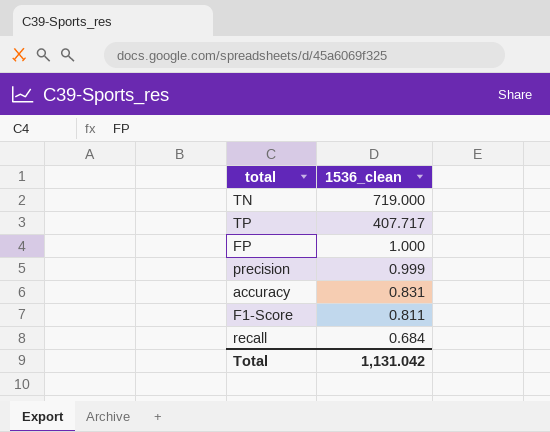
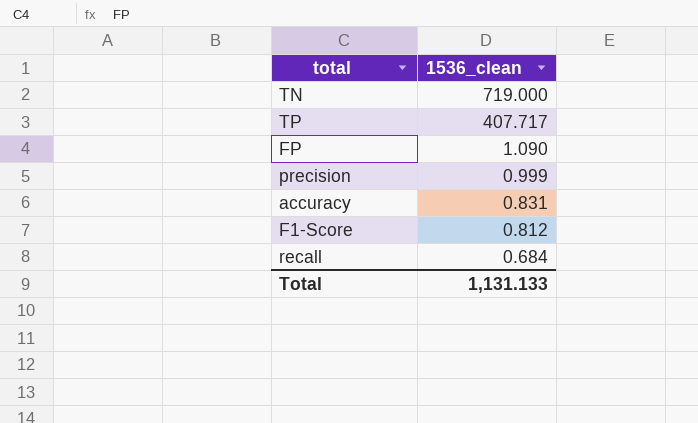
FP | 1536_clean: 1.000 -> 1.090
F1-Score | 1536_clean: 0.811 -> 0.812
Total | 1536_clean: 1,131.042 -> 1,131.133

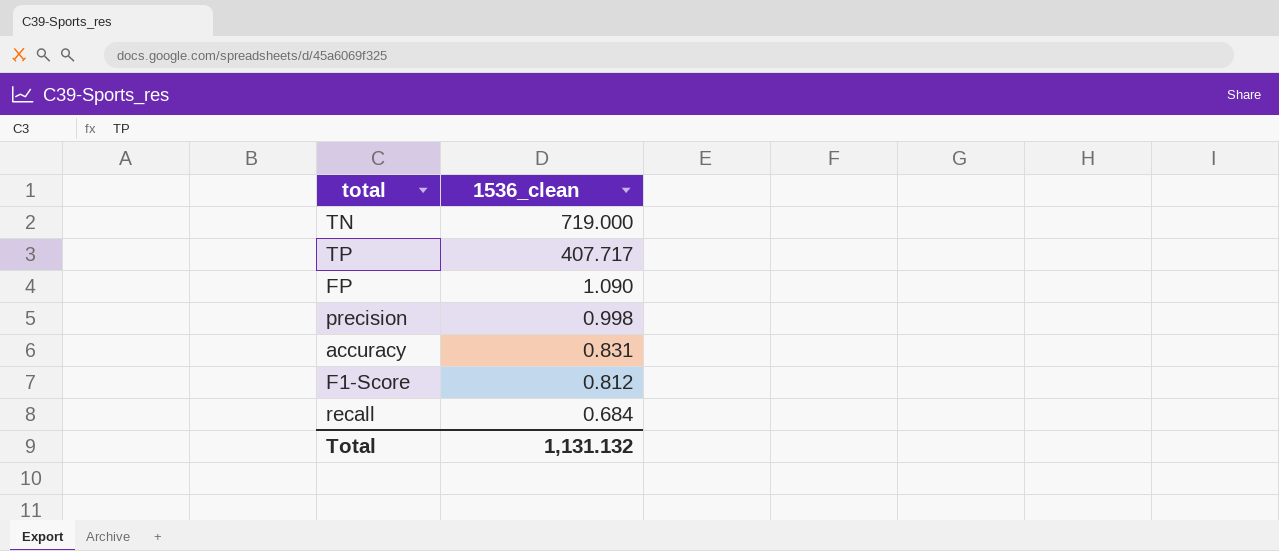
precision | 1536_clean: 0.999 -> 0.998
Total | 1536_clean: 1,131.133 -> 1,131.132

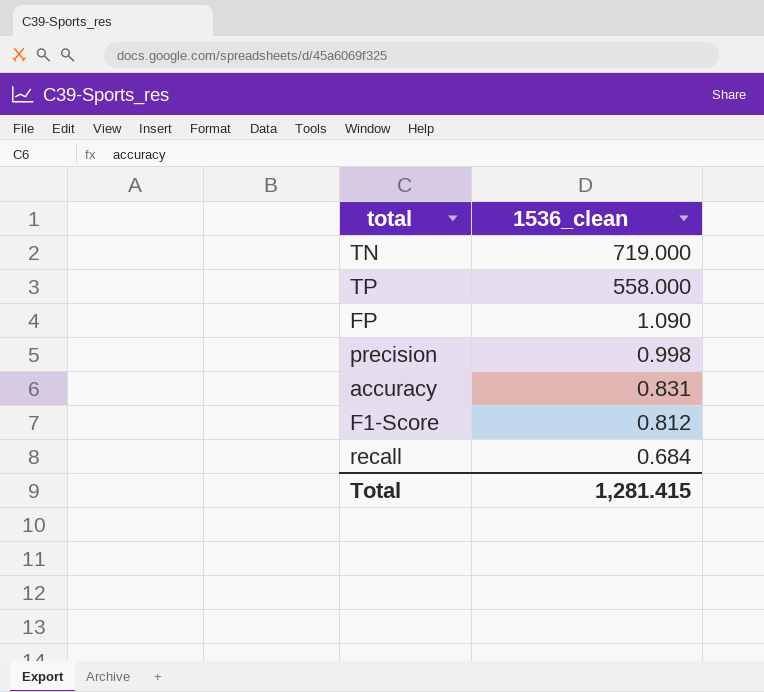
TP | 1536_clean: 407.717 -> 558.000
Total | 1536_clean: 1,131.132 -> 1,281.415

